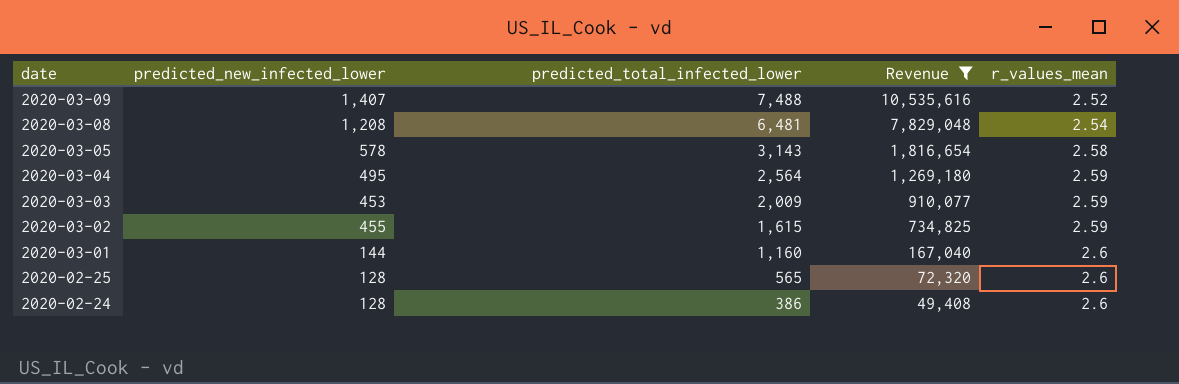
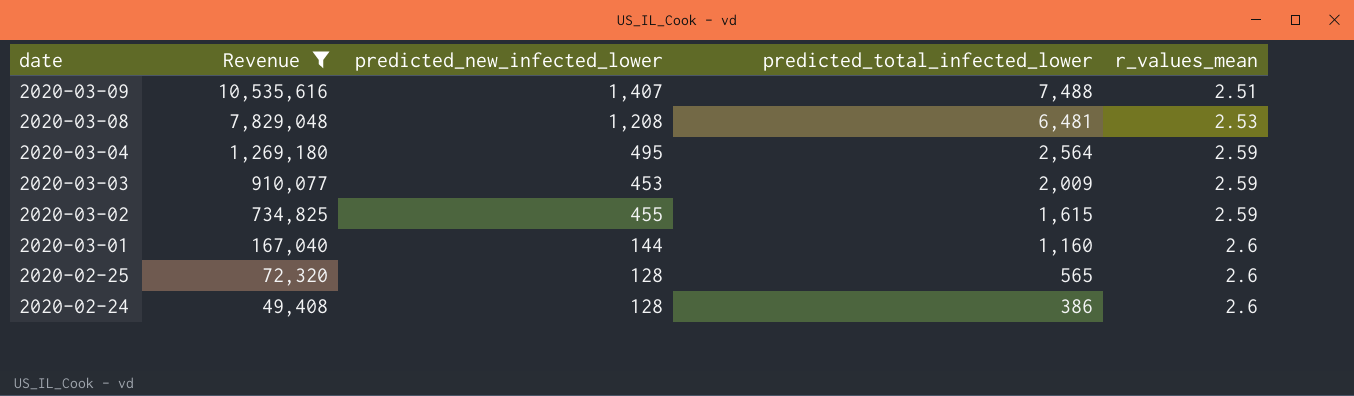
column Revenue | position: 4 -> 2
row 2020-03-05: 578 | 3,143 | 1,816,654 | 2.58 -> none
2020-03-09 | r_values_mean: 2.52 -> 2.51
2020-03-08 | r_values_mean: 2.54 -> 2.53

